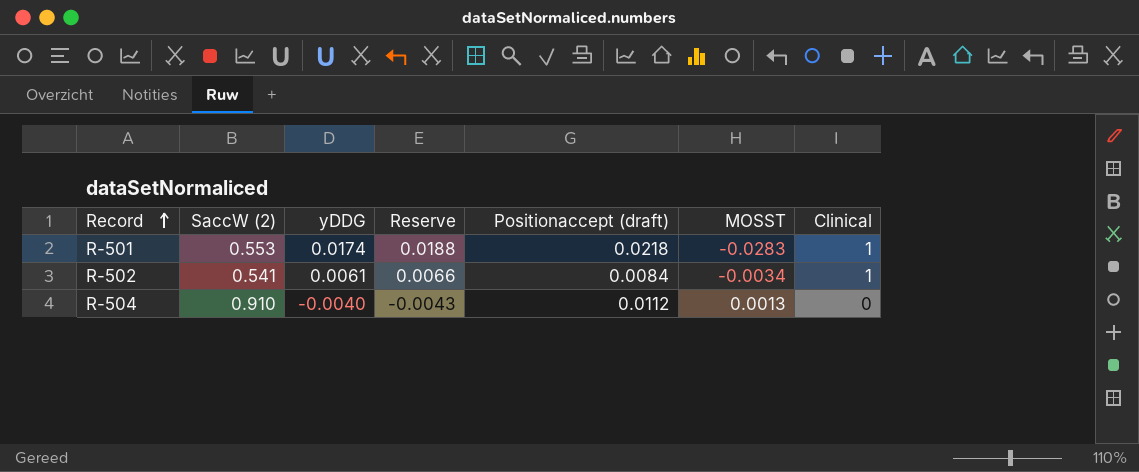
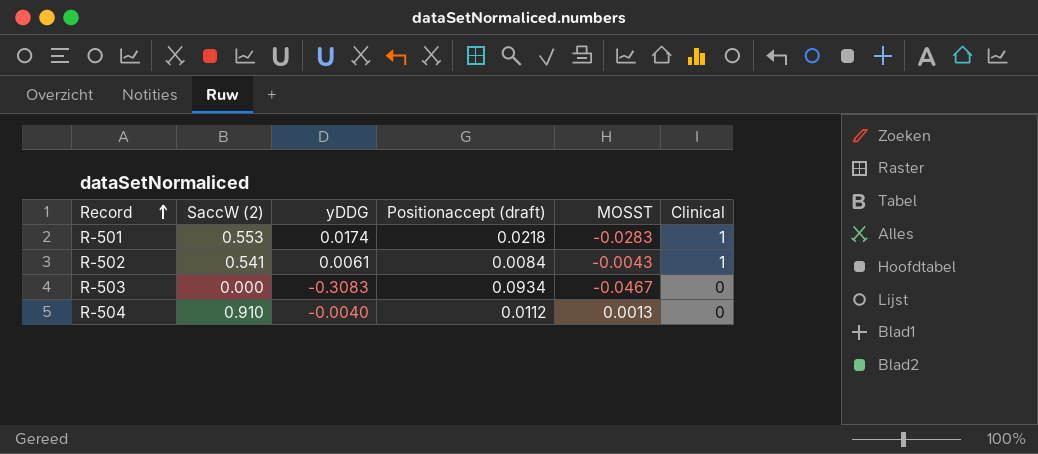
column Reserve | formula: [yDDG] * 1.08 -> none
R-502 | MOSST: -0.0034 -> -0.0043
row R-503: none -> 0.000 | -0.3083 | 0.0934 | -0.0467 | 0

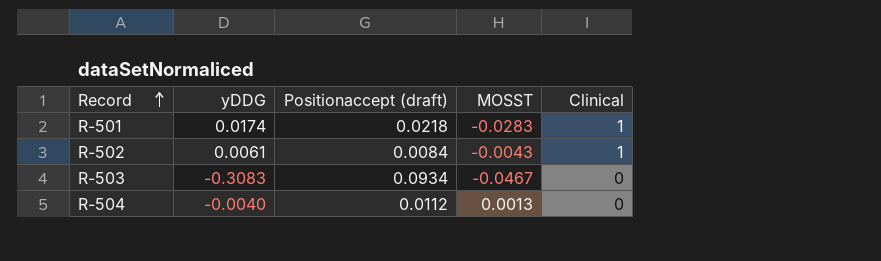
column SaccW (2) | position: 2 -> none

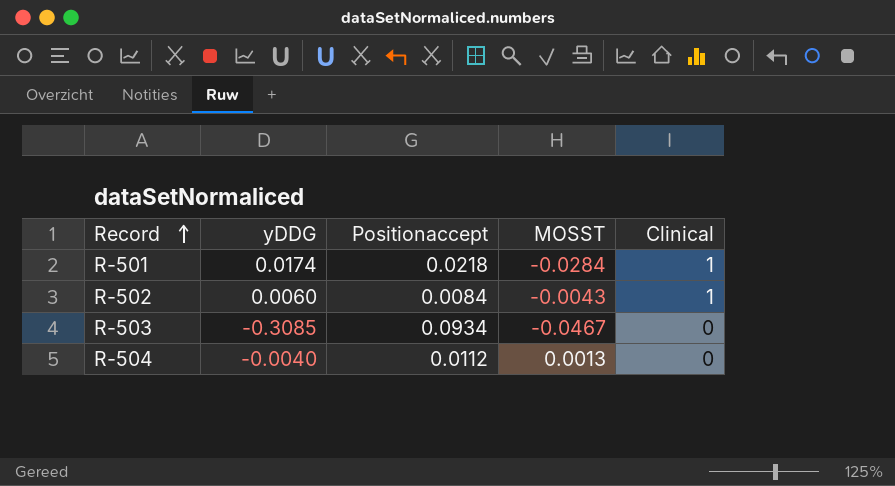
column name: Positionaccept (draft) -> Positionaccept
R-501 | MOSST: -0.0283 -> -0.0284
R-502 | yDDG: 0.0061 -> 0.0060
R-503 | yDDG: -0.3083 -> -0.3085

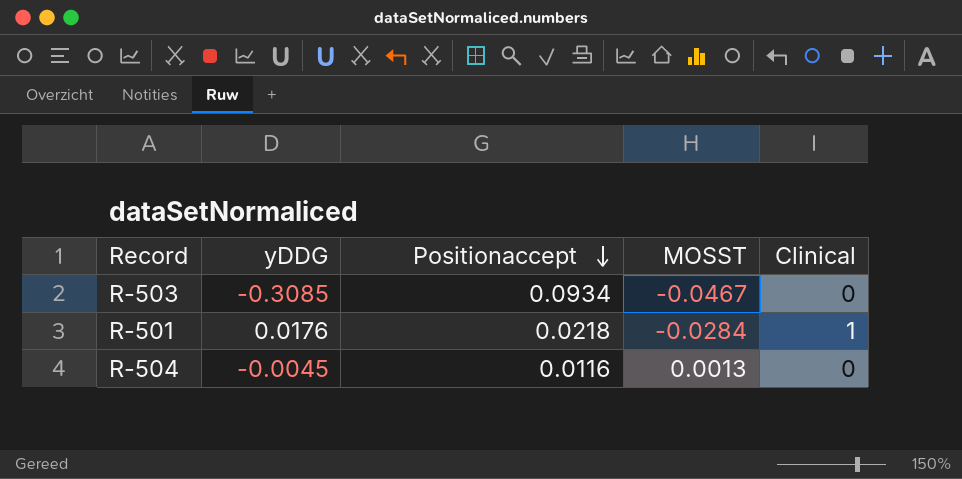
row order: Record ascending -> Positionaccept descending
row R-502: 0.0060 | 0.0084 | -0.0043 | 1 -> none
R-501 | yDDG: 0.0174 -> 0.0176
R-504 | yDDG: -0.0040 -> -0.0045
R-504 | Positionaccept: 0.0112 -> 0.0116

